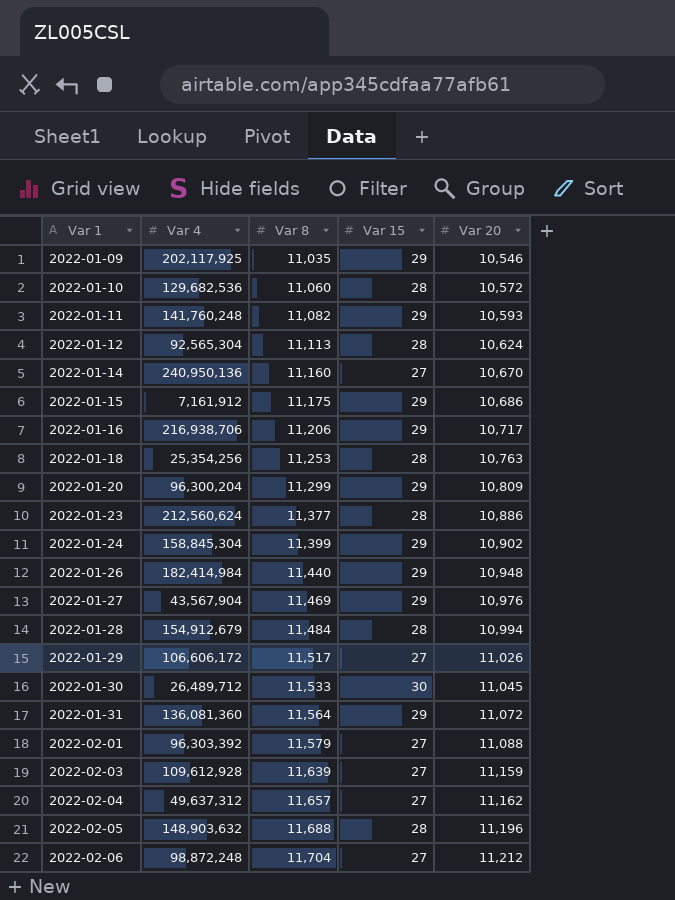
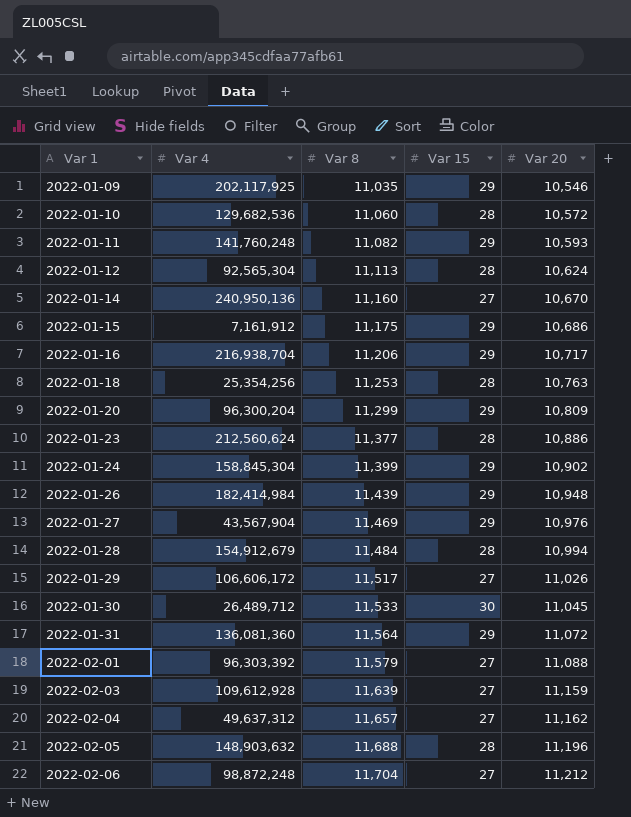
2022-01-16 | Var 4: 216,938,706 -> 216,938,704
2022-01-26 | Var 8: 11,440 -> 11,439

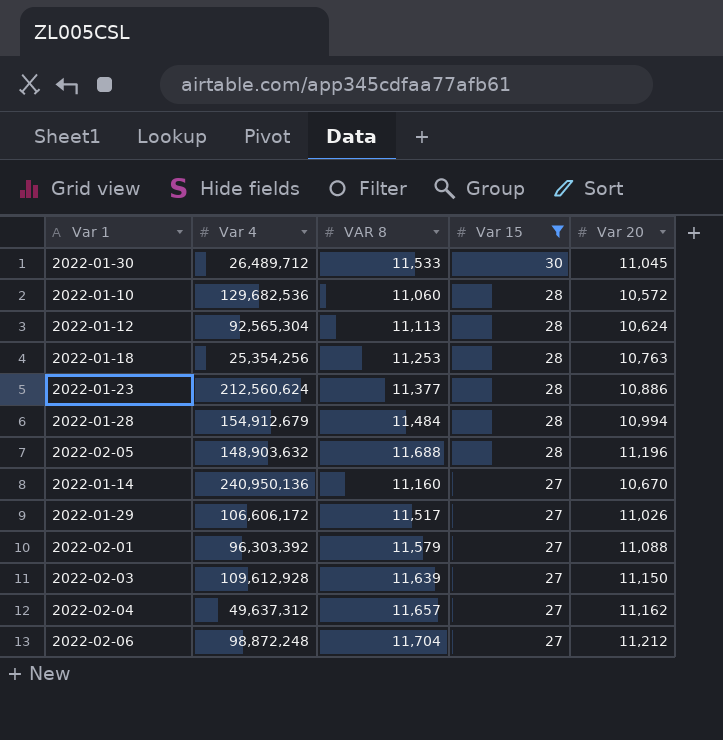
filter: none -> Var 15 != 29
row order: Var 1 ascending -> Var 15 descending
column name: Var 8 -> VAR 8
2022-02-03 | Var 20: 11,159 -> 11,150

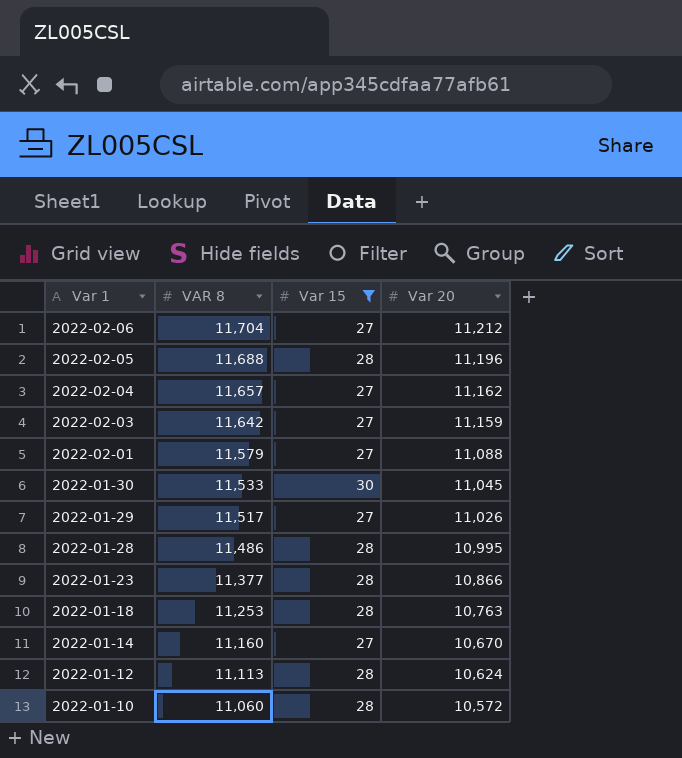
row order: Var 15 descending -> Var 1 descending
column Var 4 | position: 2 -> none
2022-02-03 | VAR 8: 11,639 -> 11,642
2022-02-03 | Var 20: 11,150 -> 11,159
2022-01-28 | VAR 8: 11,484 -> 11,486
2022-01-28 | Var 20: 10,994 -> 10,995
2022-01-23 | Var 20: 10,886 -> 10,866

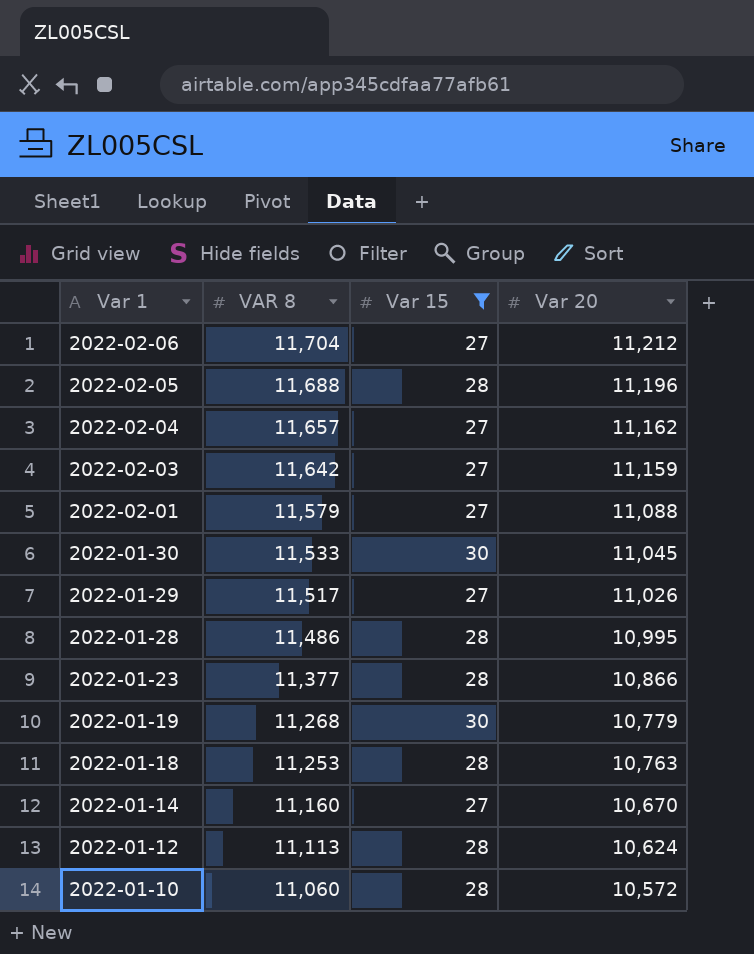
row 2022-01-19: none -> 11,268 | 30 | 10,779

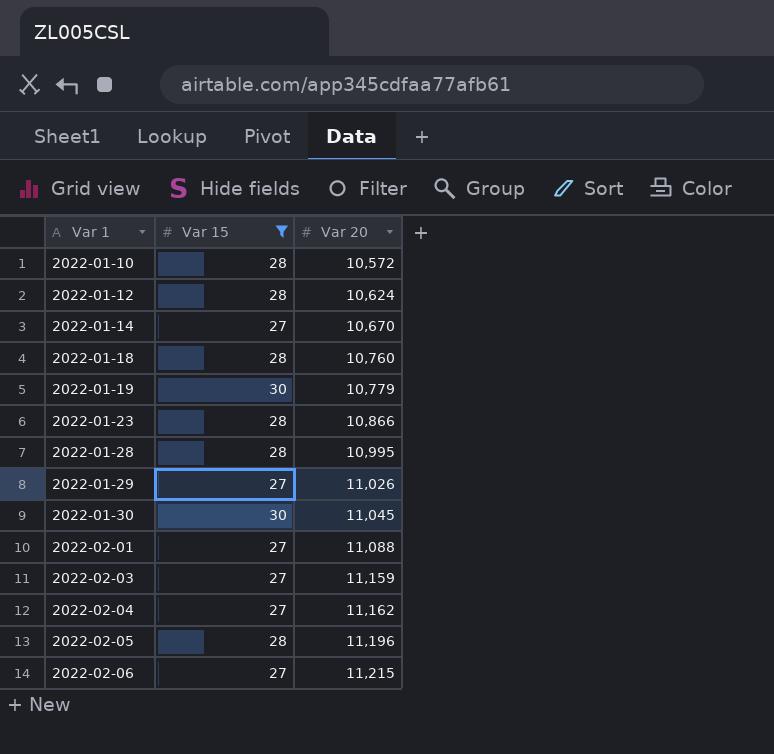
row order: Var 1 descending -> Var 1 ascending
column VAR 8 | position: 2 -> none
2022-01-18 | Var 20: 10,763 -> 10,760
2022-02-06 | Var 20: 11,212 -> 11,215

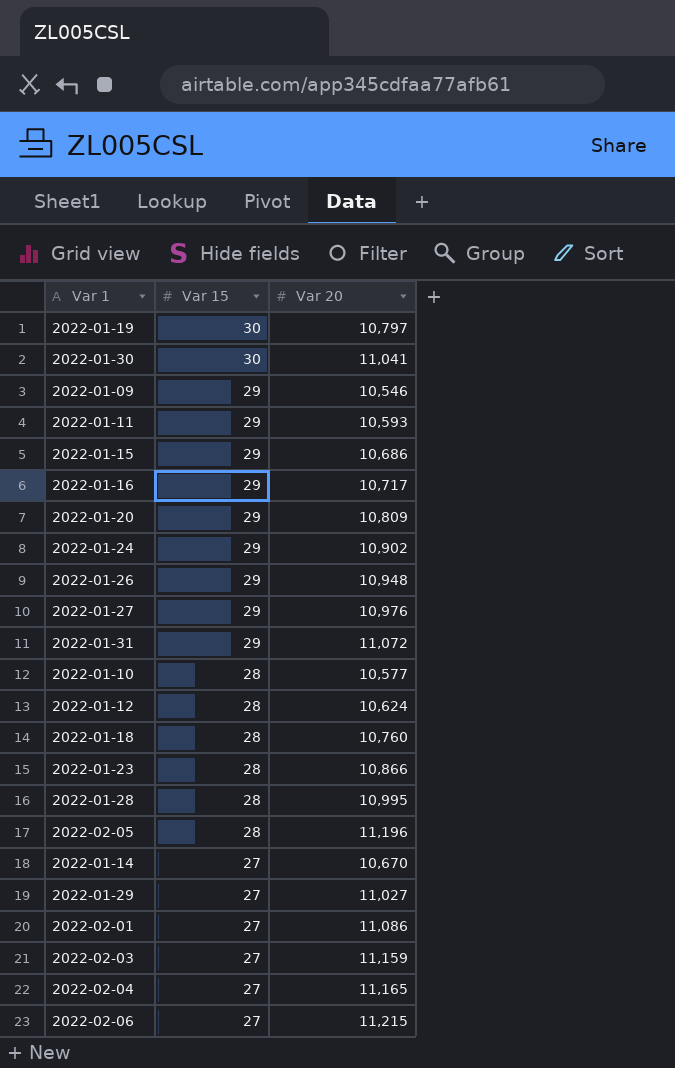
filter: Var 15 != 29 -> none
row order: Var 1 ascending -> Var 15 descending
2022-01-19 | Var 20: 10,779 -> 10,797
2022-01-30 | Var 20: 11,045 -> 11,041
2022-01-10 | Var 20: 10,572 -> 10,577
2022-01-29 | Var 20: 11,026 -> 11,027
2022-02-01 | Var 20: 11,088 -> 11,086
2022-02-04 | Var 20: 11,162 -> 11,165

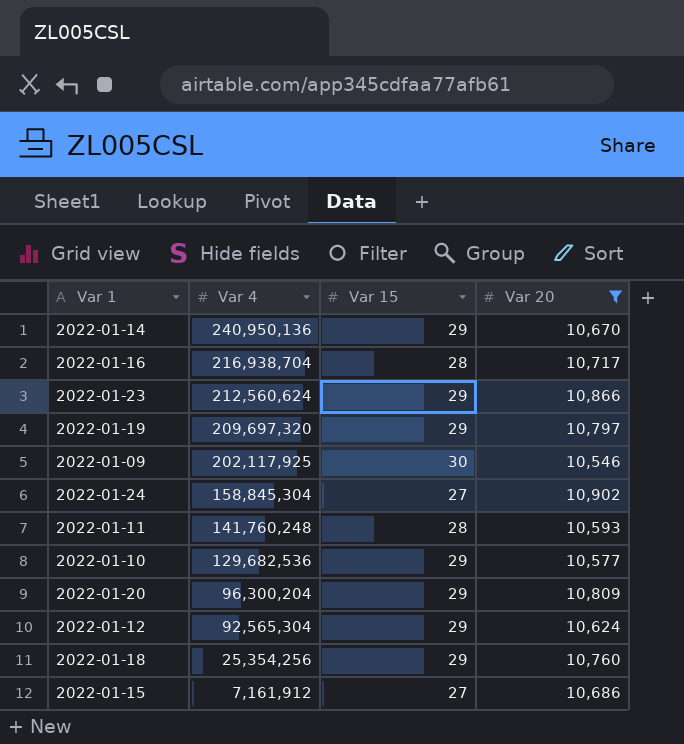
filter: none -> Var 20 <= 10,902
row order: Var 15 descending -> Var 4 descending
column Var 4 | position: none -> 2
2022-01-14 | Var 15: 27 -> 29
2022-01-16 | Var 15: 29 -> 28
2022-01-23 | Var 15: 28 -> 29
2022-01-19 | Var 15: 30 -> 29
2022-01-09 | Var 15: 29 -> 30
2022-01-24 | Var 15: 29 -> 27
2022-01-11 | Var 15: 29 -> 28
2022-01-10 | Var 15: 28 -> 29
2022-01-12 | Var 15: 28 -> 29
2022-01-18 | Var 15: 28 -> 29
2022-01-15 | Var 15: 29 -> 27

